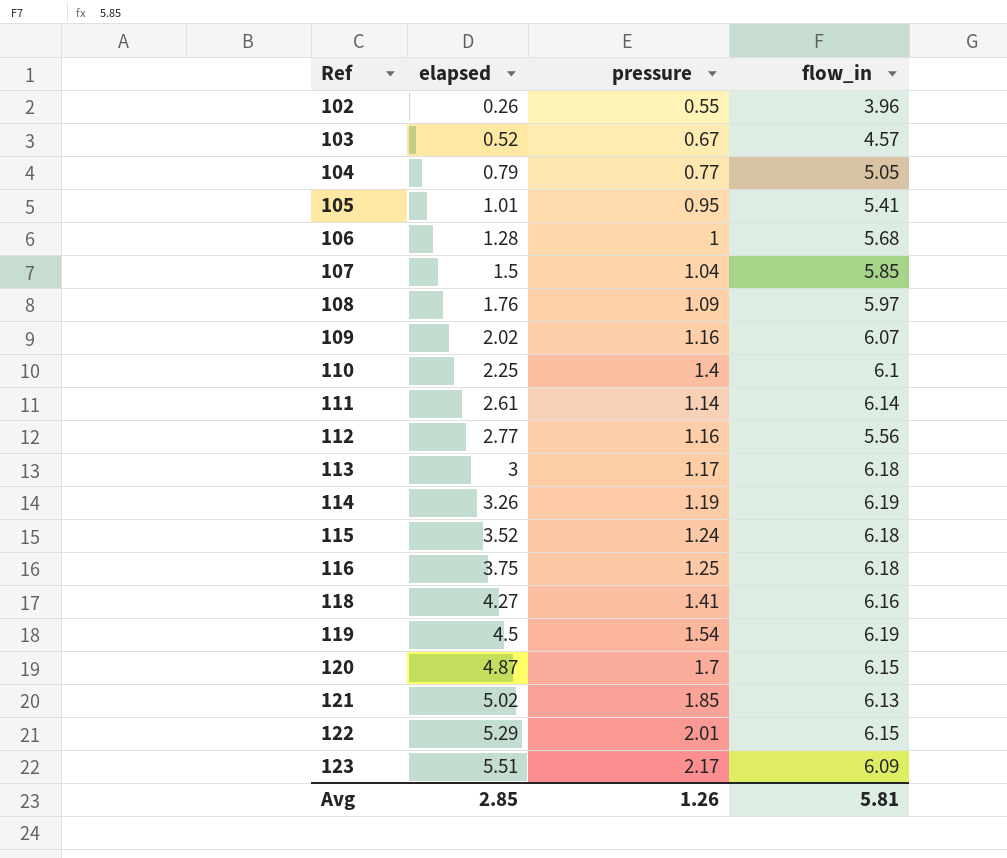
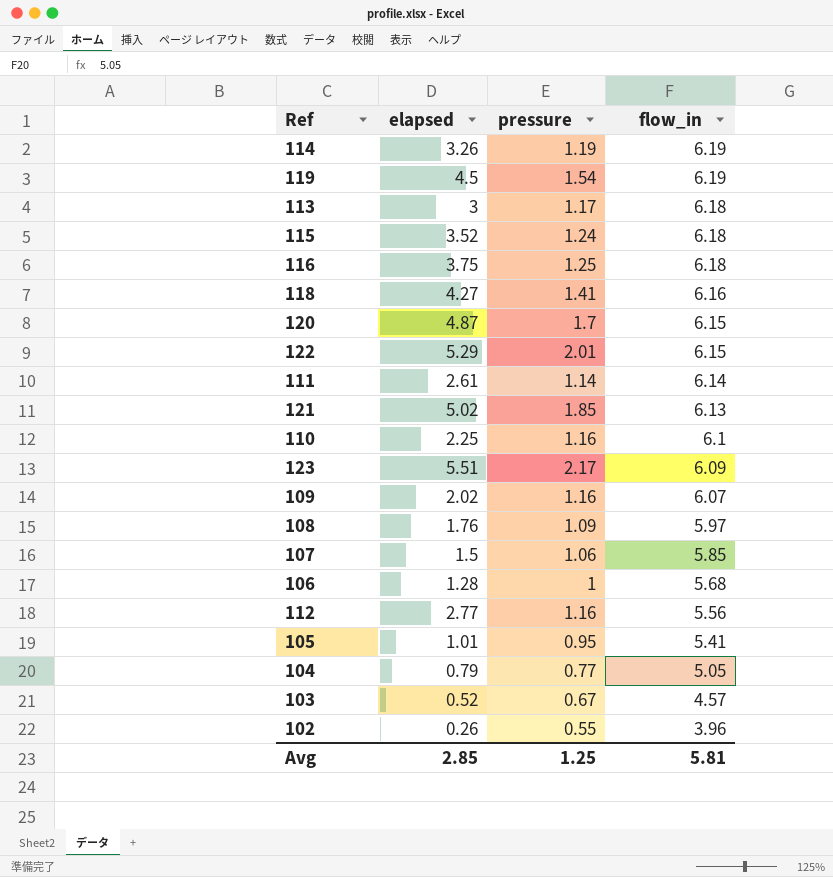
row order: Ref ascending -> flow_in descending
110 | pressure: 1.4 -> 1.16
107 | pressure: 1.04 -> 1.06
Avg | pressure: 1.26 -> 1.25

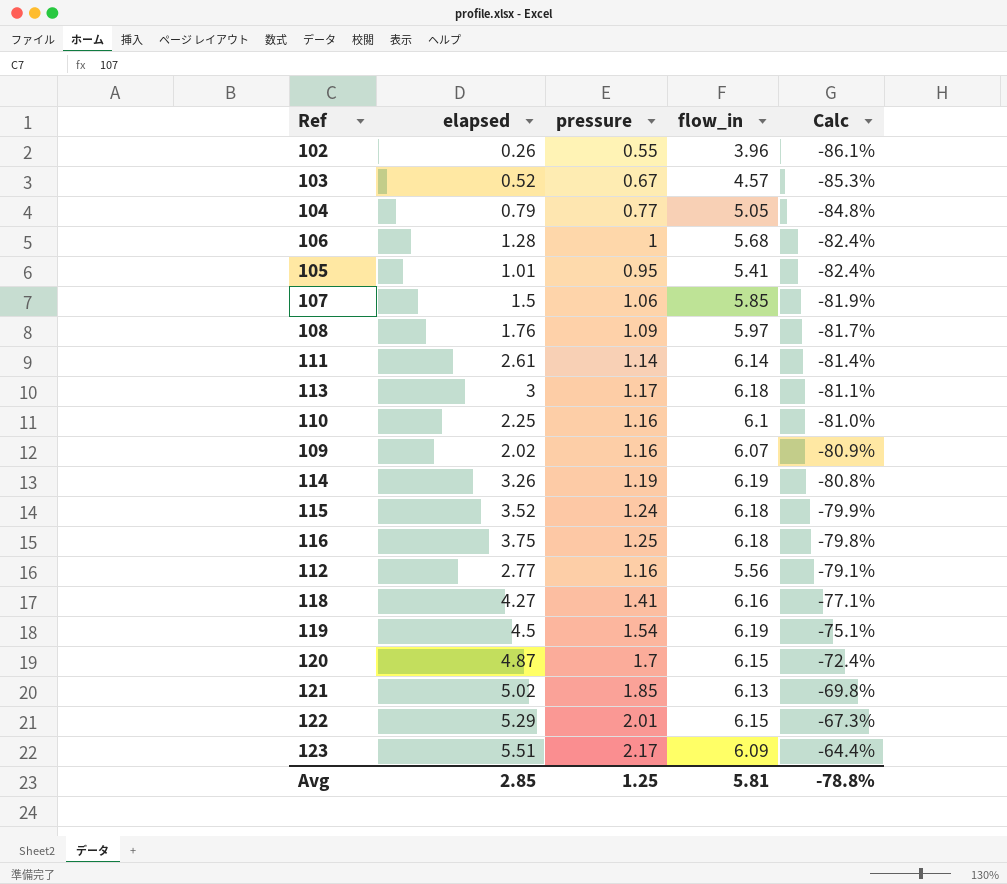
row order: flow_in descending -> Calc ascending
column Calc | formula: none -> ([pressure] - [flow_in]) / [flow_in]

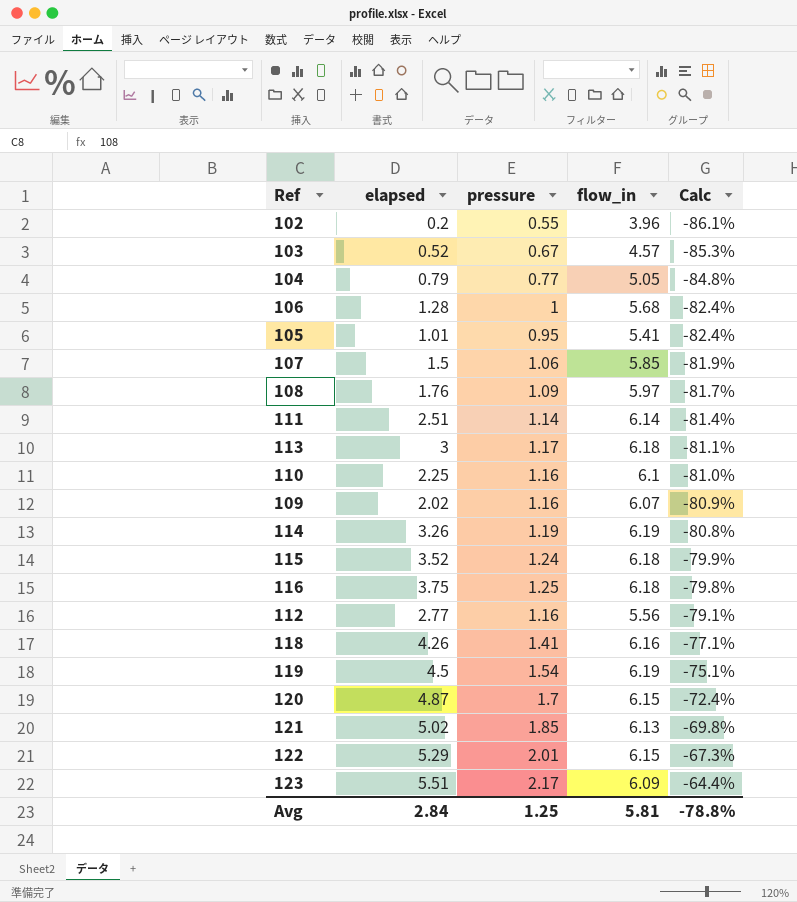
102 | elapsed: 0.26 -> 0.2
111 | elapsed: 2.61 -> 2.51
118 | elapsed: 4.27 -> 4.26
Avg | elapsed: 2.85 -> 2.84

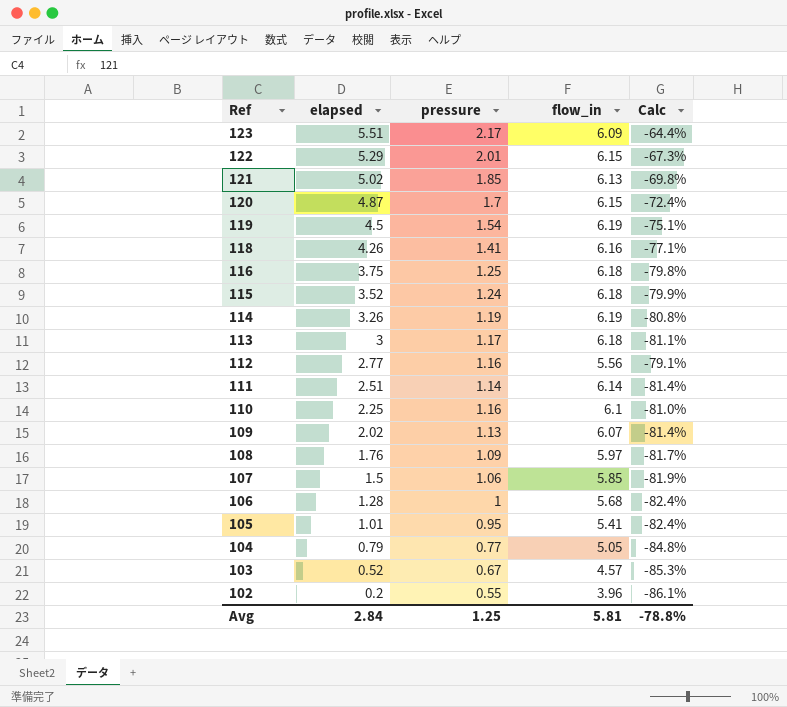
row order: Calc ascending -> Ref descending
109 | pressure: 1.16 -> 1.13
109 | Calc: -80.9% -> -81.4%

